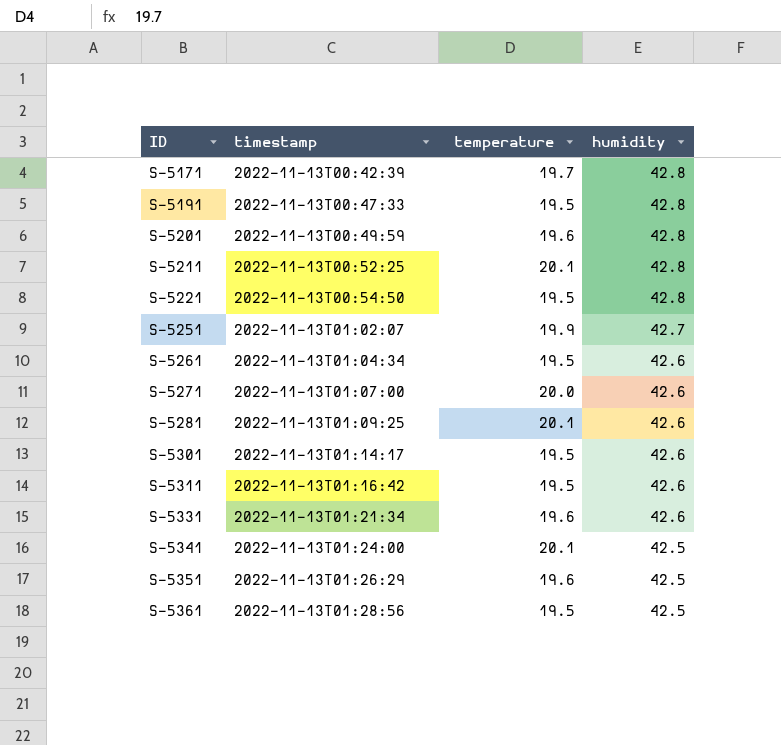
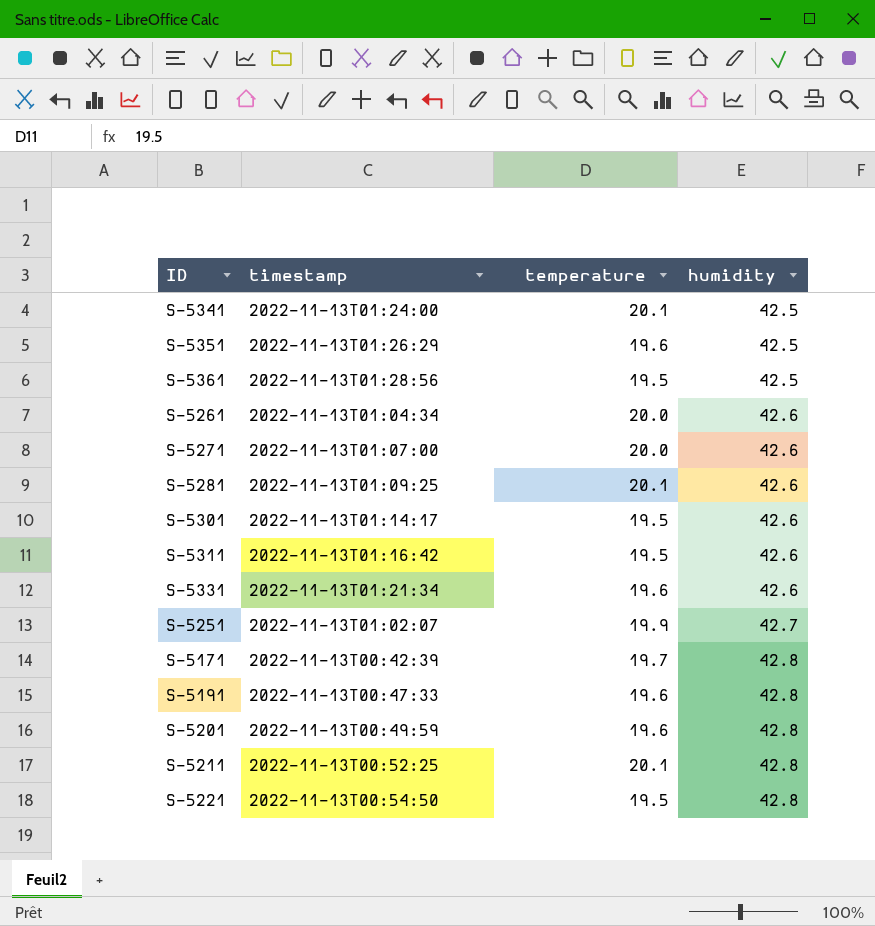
row order: ID ascending -> humidity ascending
S-5261 | temperature: 19.5 -> 20.0
S-5191 | temperature: 19.5 -> 19.6

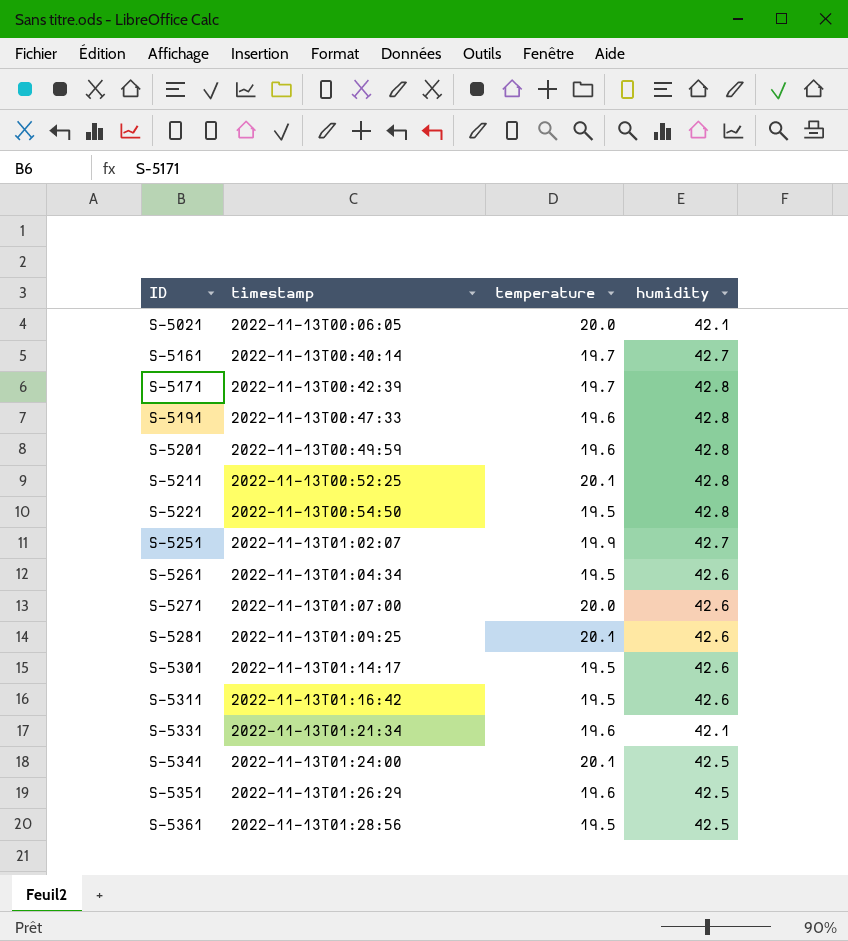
row order: humidity ascending -> ID ascending
row S-5021: none -> 2022-11-13T00:06:05 | 20.0 | 42.1
row S-5161: none -> 2022-11-13T00:40:14 | 19.7 | 42.7
S-5261 | temperature: 20.0 -> 19.5
S-5331 | humidity: 42.6 -> 42.1

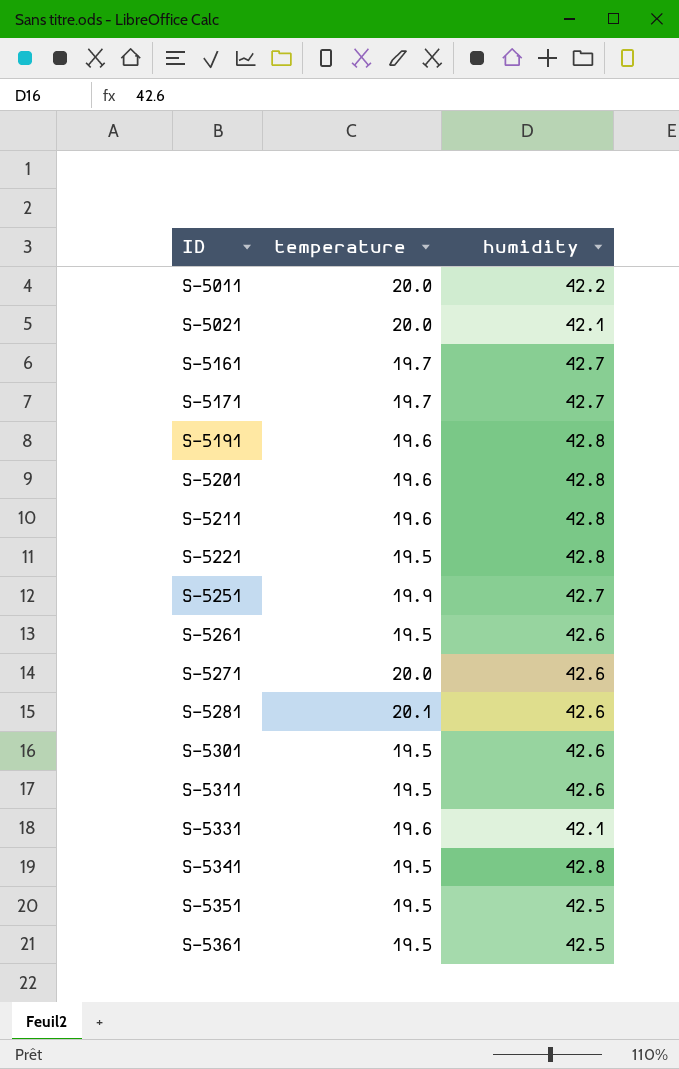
column timestamp | position: 2 -> none
row S-5011: none -> 20.0 | 42.2
S-5171 | humidity: 42.8 -> 42.7
S-5211 | temperature: 20.1 -> 19.6
S-5341 | temperature: 20.1 -> 19.5
S-5341 | humidity: 42.5 -> 42.8
S-5351 | temperature: 19.6 -> 19.5

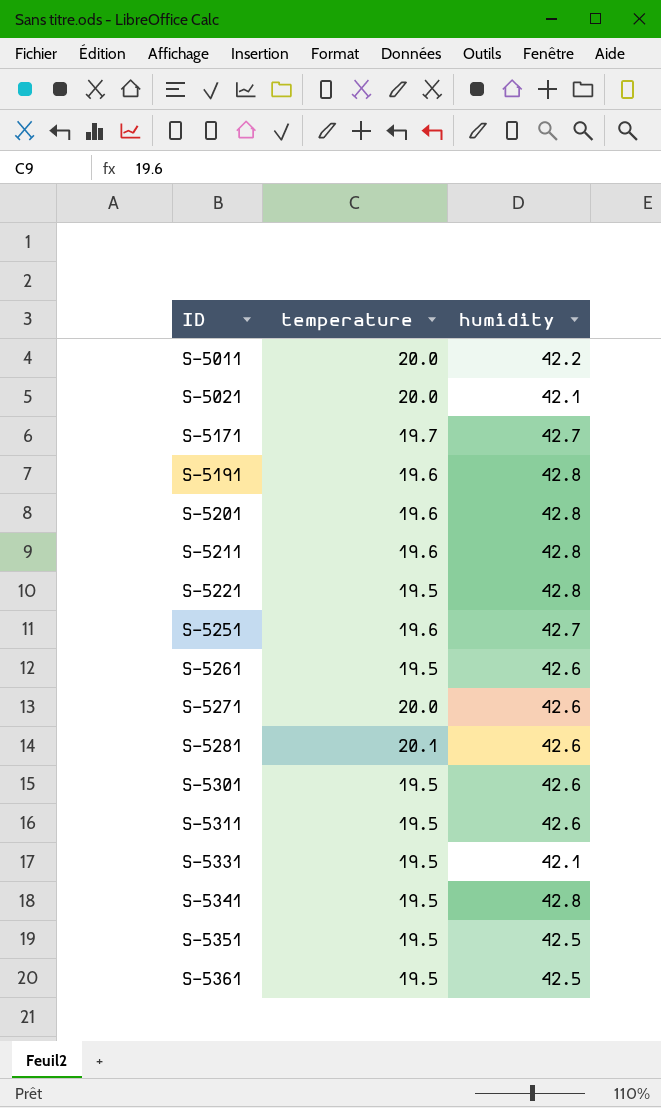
row S-5161: 19.7 | 42.7 -> none
S-5251 | temperature: 19.9 -> 19.6
S-5331 | temperature: 19.6 -> 19.5

